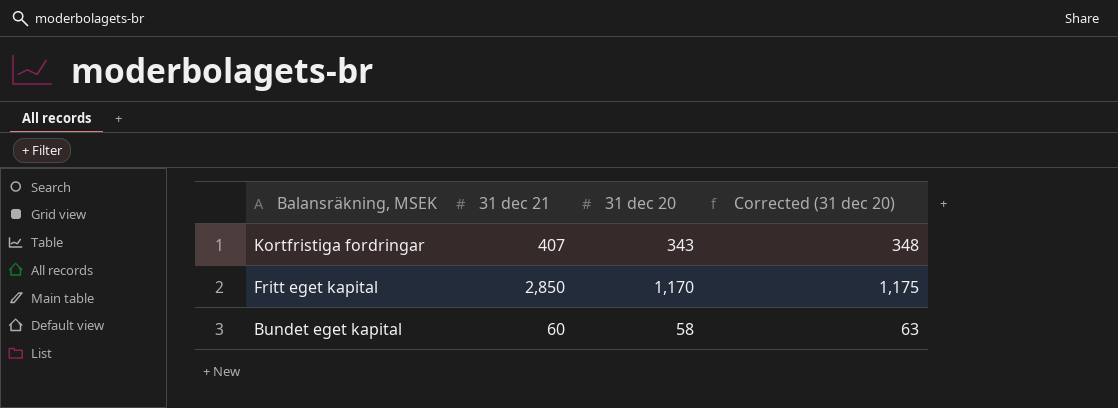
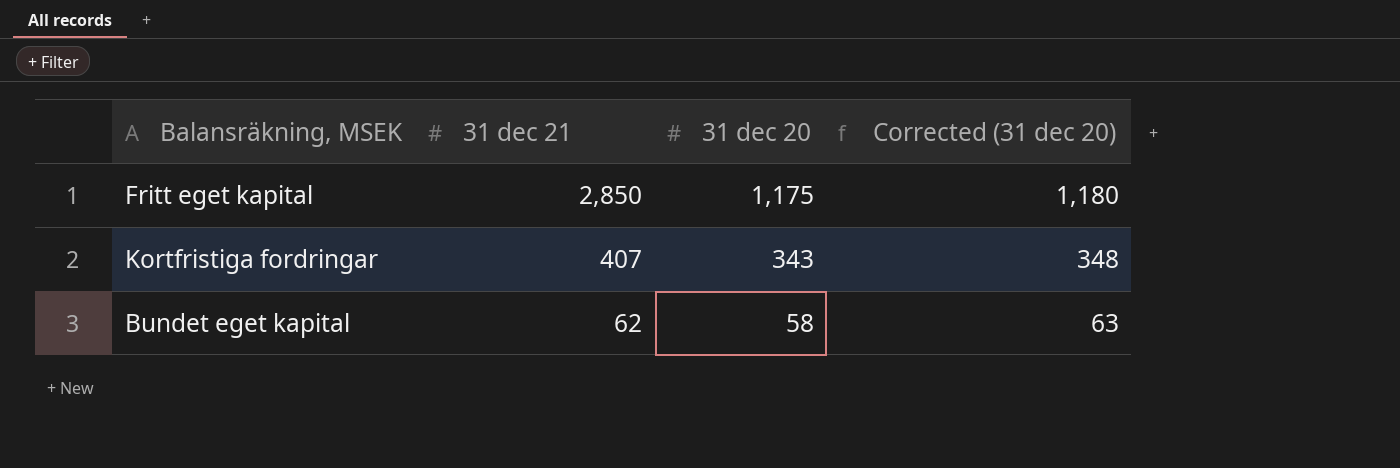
row order: Balansräkning, MSEK descending -> 31 dec 21 descending
Fritt eget kapital | 31 dec 20: 1,170 -> 1,175
Fritt eget kapital | Corrected (31 dec 20): 1,175 -> 1,180
Bundet eget kapital | 31 dec 21: 60 -> 62

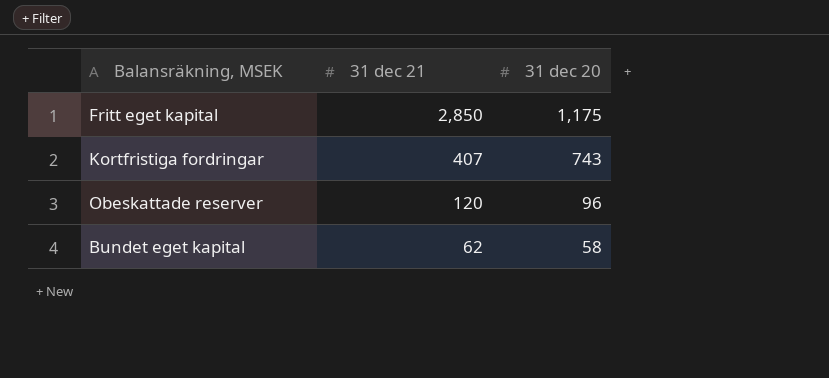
column Corrected (31 dec 20) | formula: [31 dec 20] + 5 -> none
Kortfristiga fordringar | 31 dec 20: 343 -> 743
row Obeskattade reserver: none -> 120 | 96

